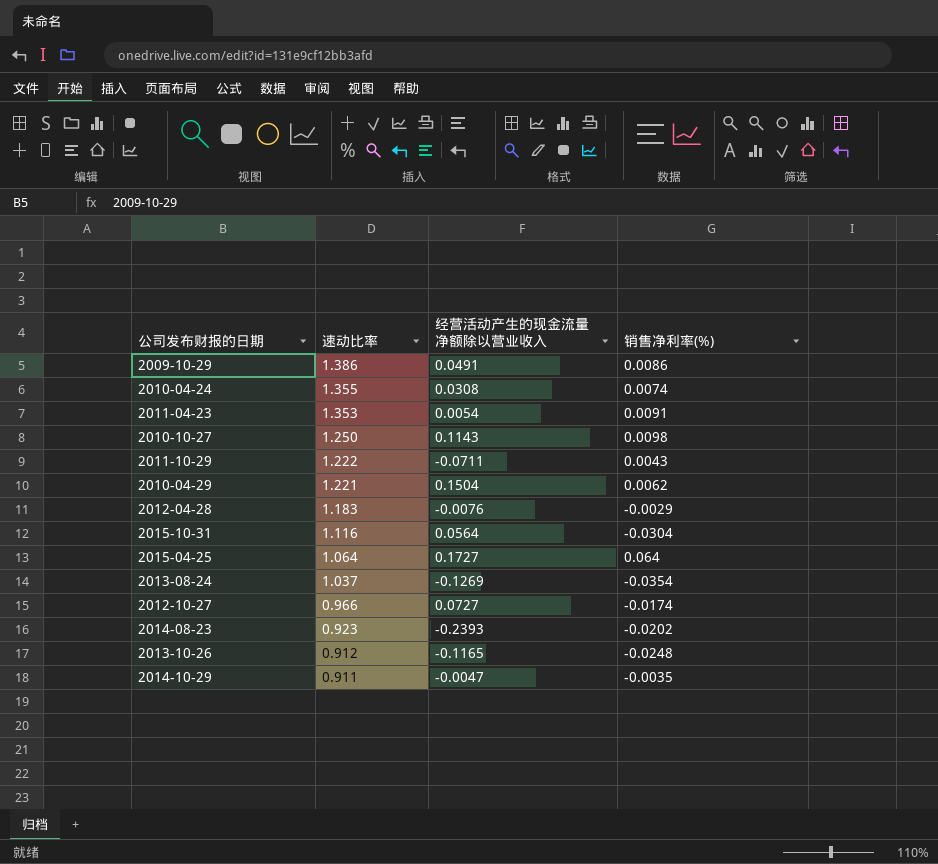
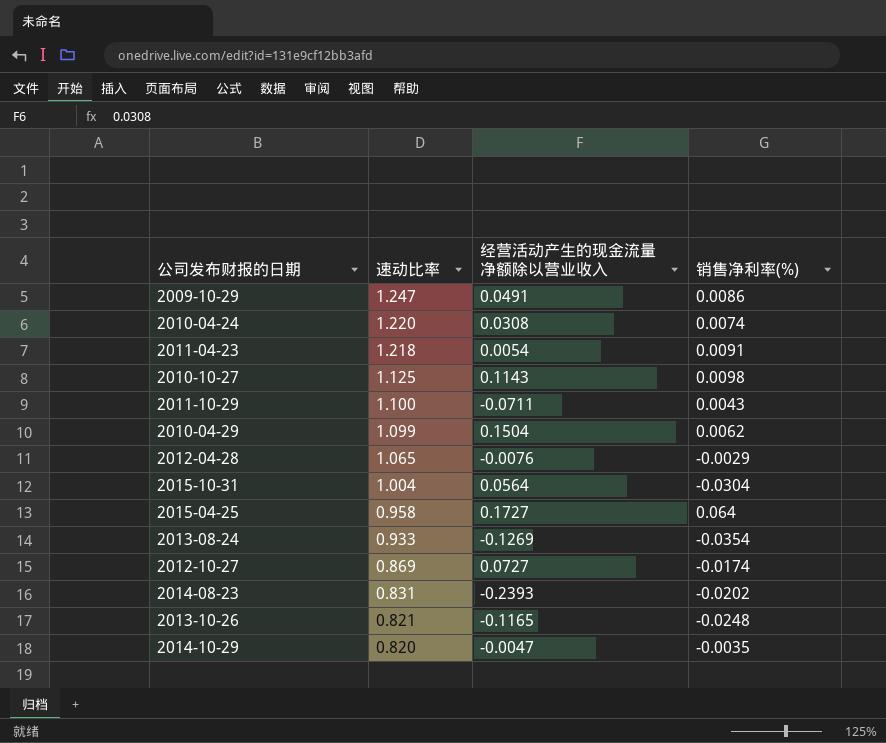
2009-10-29 | 速动比率: 1.386 -> 1.247
2010-04-24 | 速动比率: 1.355 -> 1.220
2011-04-23 | 速动比率: 1.353 -> 1.218
2010-10-27 | 速动比率: 1.250 -> 1.125
2011-10-29 | 速动比率: 1.222 -> 1.100
2010-04-29 | 速动比率: 1.221 -> 1.099
2012-04-28 | 速动比率: 1.183 -> 1.065
2015-10-31 | 速动比率: 1.116 -> 1.004
2015-04-25 | 速动比率: 1.064 -> 0.958
2013-08-24 | 速动比率: 1.037 -> 0.933
2012-10-27 | 速动比率: 0.966 -> 0.869
2014-08-23 | 速动比率: 0.923 -> 0.831
2013-10-26 | 速动比率: 0.912 -> 0.821
2014-10-29 | 速动比率: 0.911 -> 0.820

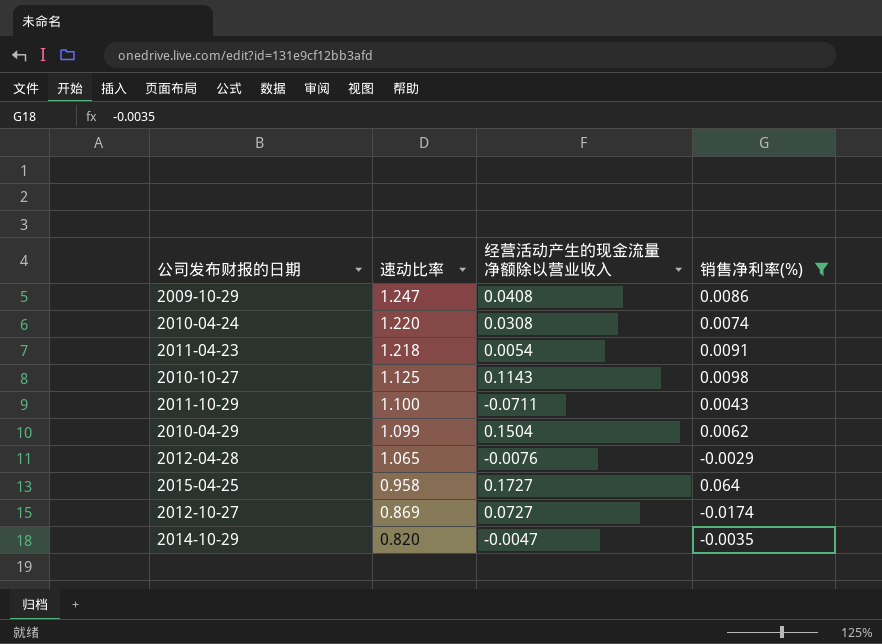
filter: none -> 销售净利率(%) >= -0.0174
2009-10-29 | 经营活动产生的现金流量净额除以营业收入: 0.0491 -> 0.0408

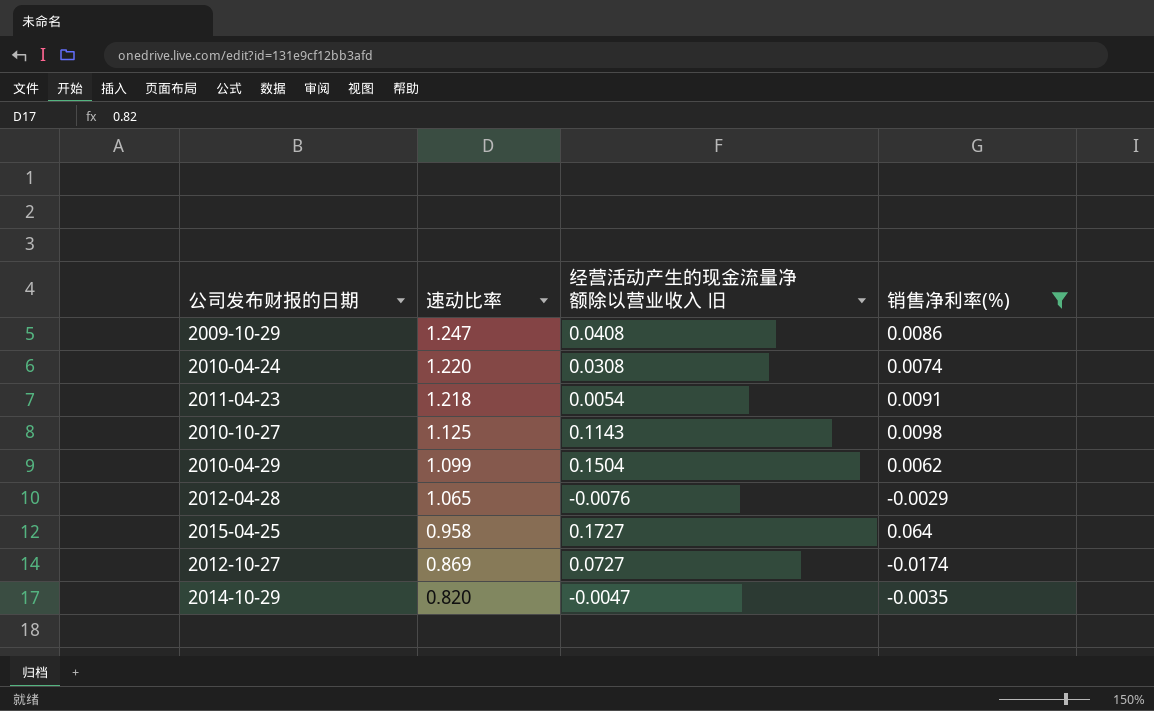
column name: 经营活动产生的现金流量净额除以营业收入 -> 经营活动产生的现金流量净额除以营业收入 旧
row 2011-10-29: 1.100 | -0.0711 | 0.0043 -> none

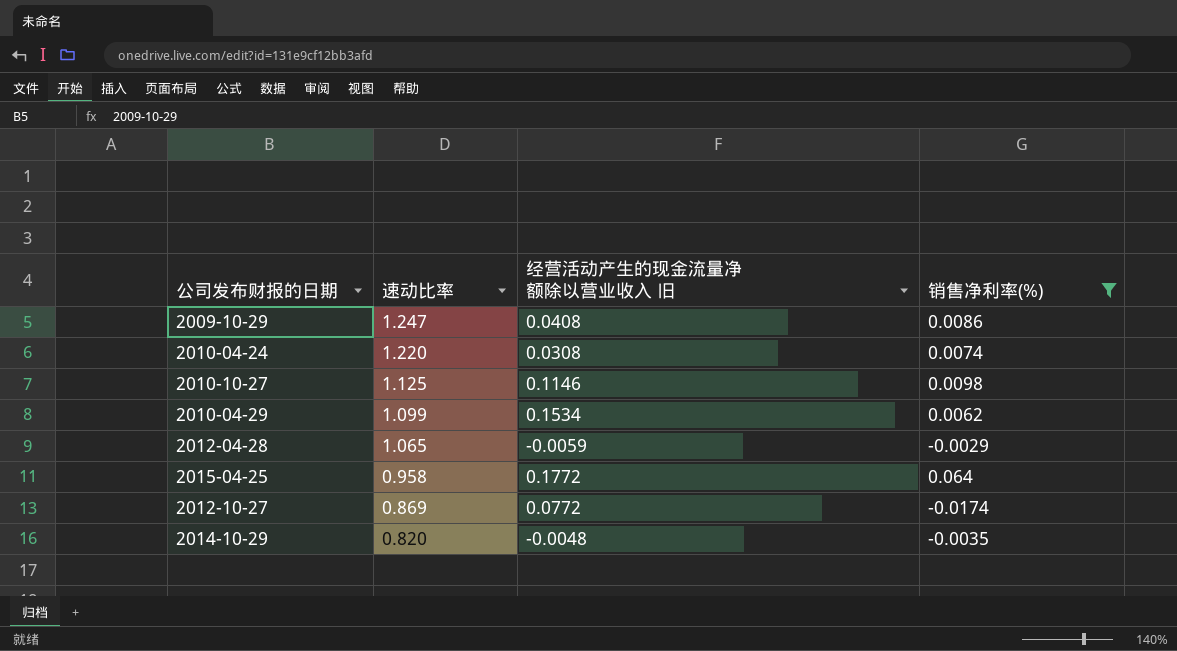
row 2011-04-23: 1.218 | 0.0054 | 0.0091 -> none
2010-10-27 | 经营活动产生的现金流量净额除以营业收入 旧: 0.1143 -> 0.1146
2010-04-29 | 经营活动产生的现金流量净额除以营业收入 旧: 0.1504 -> 0.1534
2012-04-28 | 经营活动产生的现金流量净额除以营业收入 旧: -0.0076 -> -0.0059
2015-04-25 | 经营活动产生的现金流量净额除以营业收入 旧: 0.1727 -> 0.1772
2012-10-27 | 经营活动产生的现金流量净额除以营业收入 旧: 0.0727 -> 0.0772
2014-10-29 | 经营活动产生的现金流量净额除以营业收入 旧: -0.0047 -> -0.0048

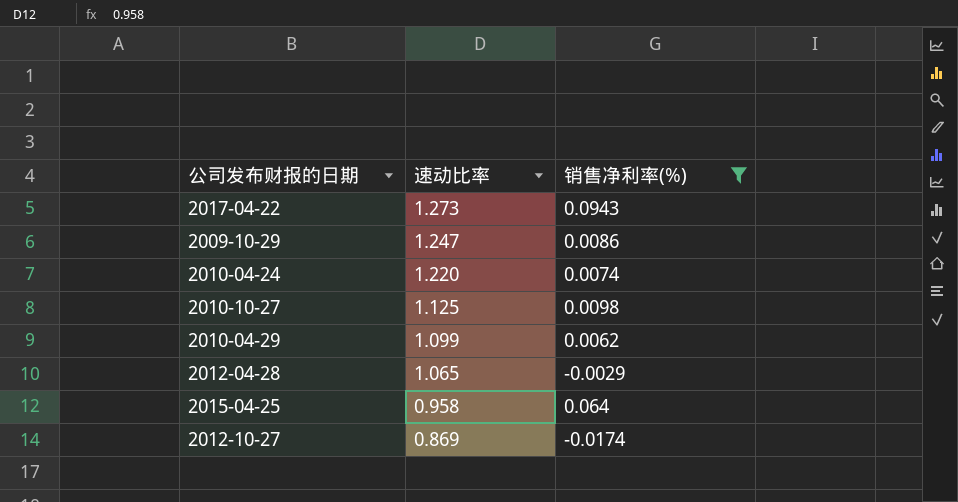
column 经营活动产生的现金流量净额除以营业收入 旧 | position: 3 -> none
row 2014-10-29: 0.820 | -0.0048 | -0.0035 -> none
row 2017-04-22: none -> 1.273 | 0.0943

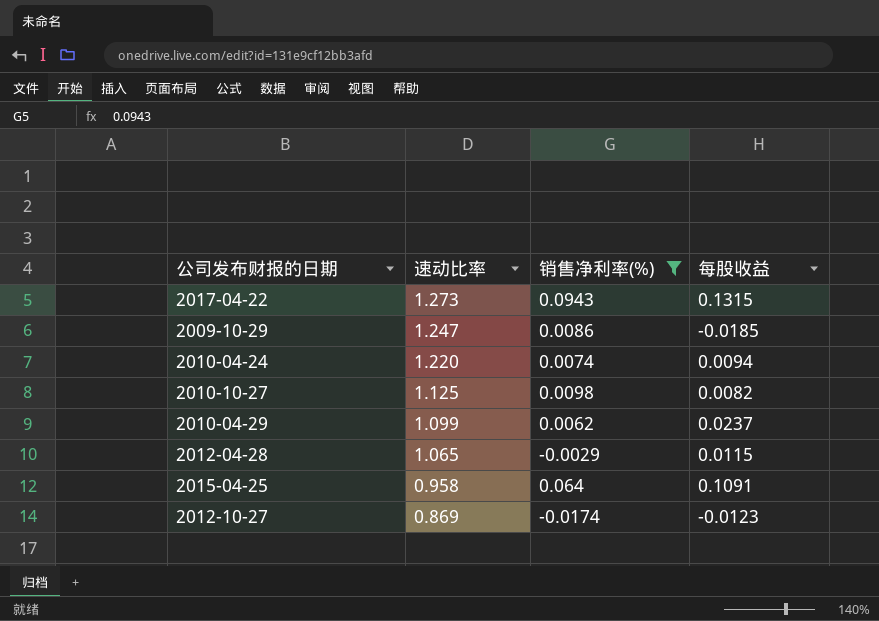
column 每股收益 | position: none -> 4

